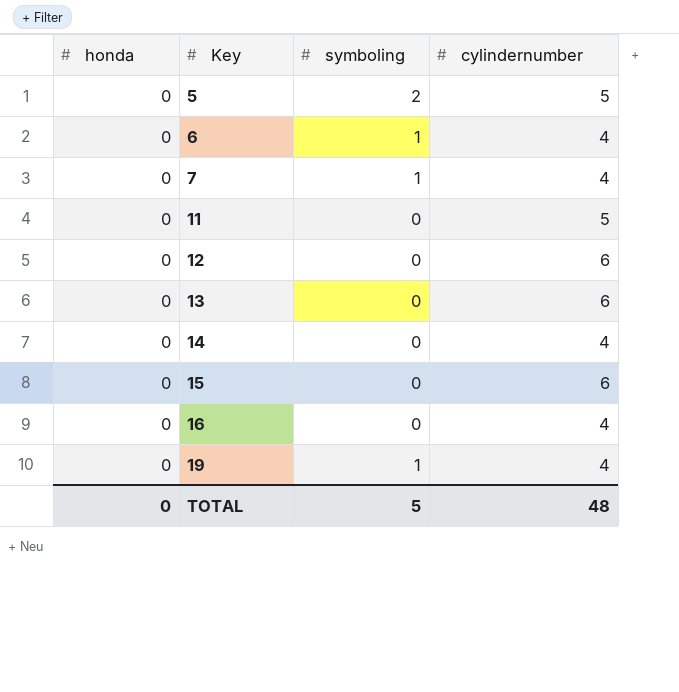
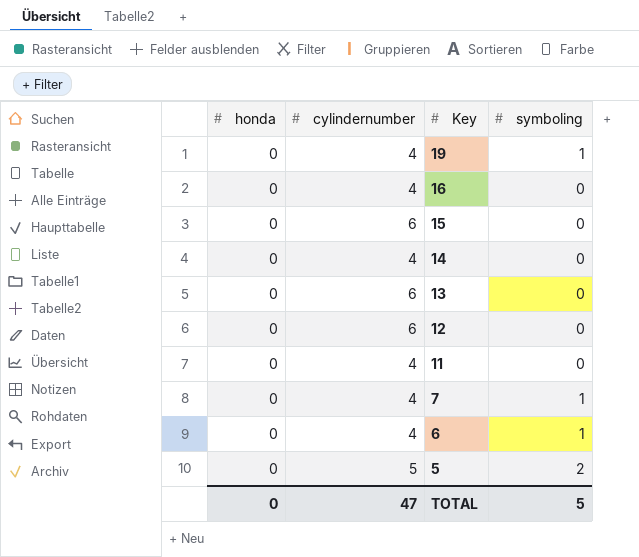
row order: Key ascending -> Key descending
column cylindernumber | position: 4 -> 2
11 | cylindernumber: 5 -> 4
TOTAL | cylindernumber: 48 -> 47

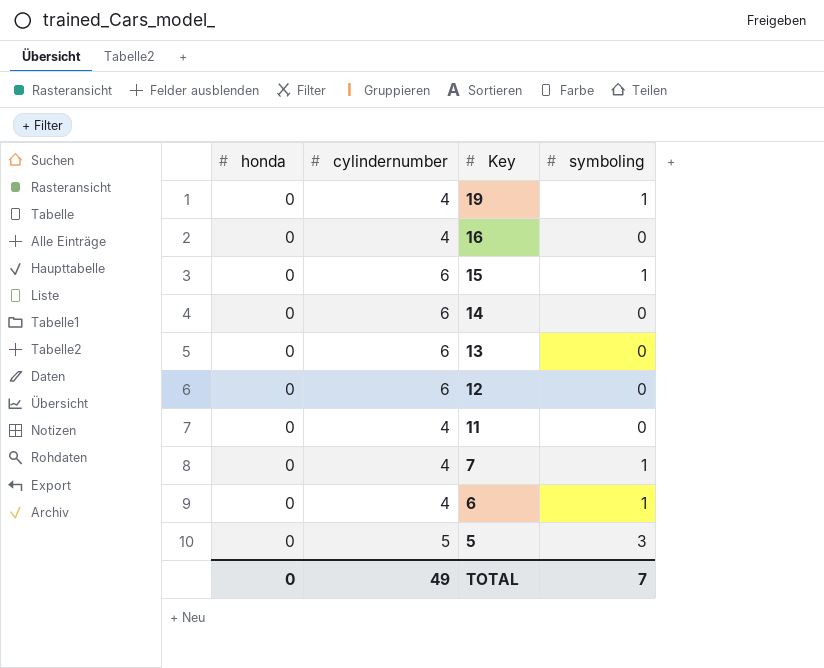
15 | symboling: 0 -> 1
14 | cylindernumber: 4 -> 6
5 | symboling: 2 -> 3
TOTAL | cylindernumber: 47 -> 49
TOTAL | symboling: 5 -> 7

